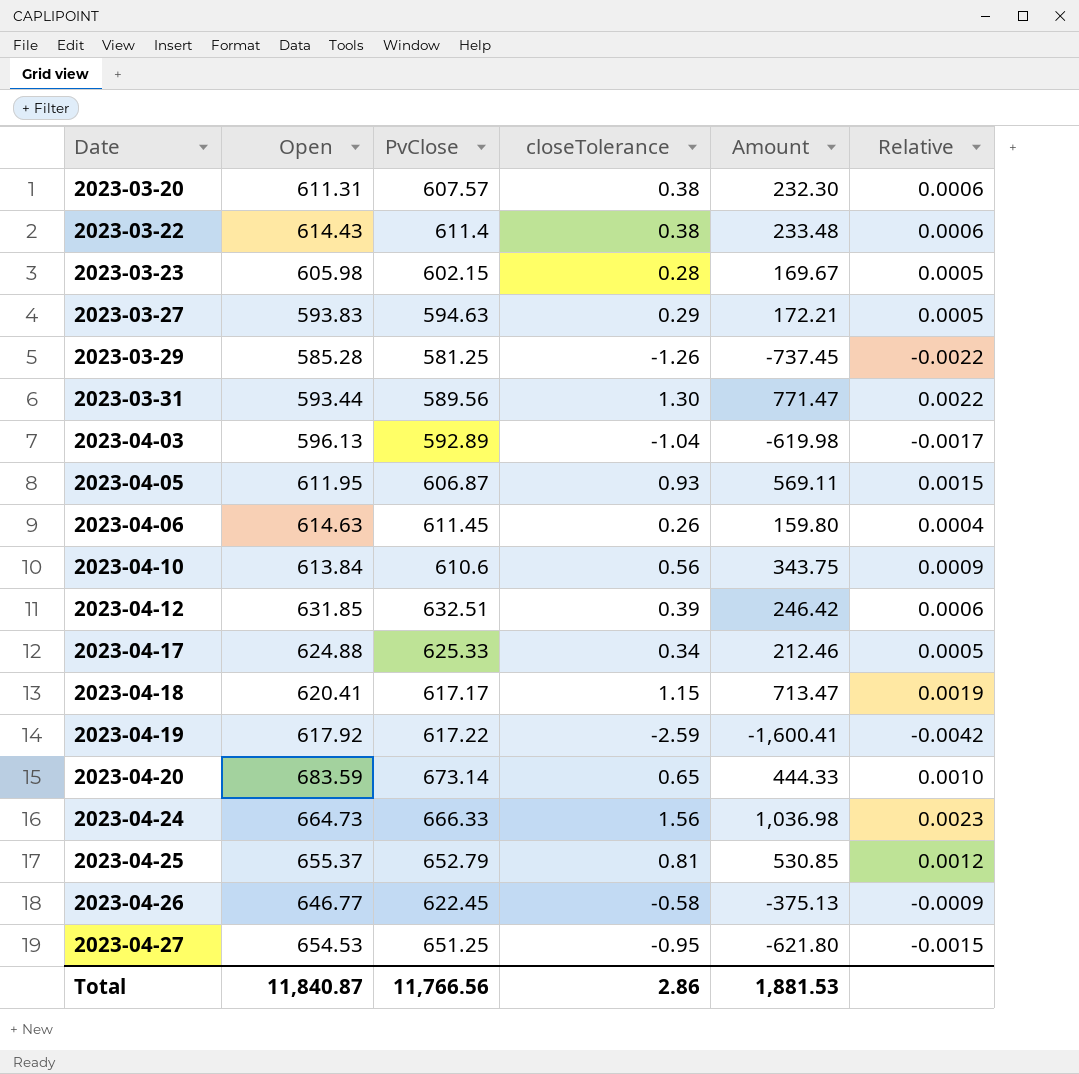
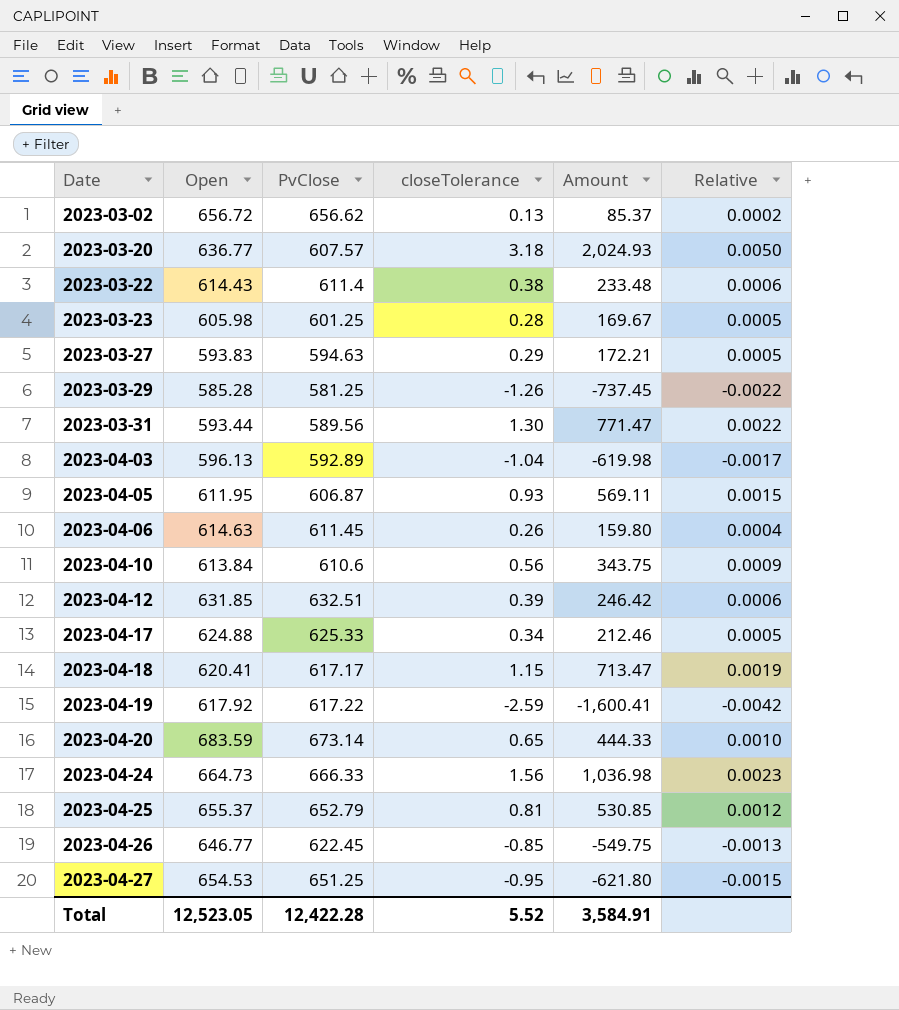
row 2023-03-02: none -> 656.72 | 656.62 | 0.13 | 85.37 | 0.0002
2023-03-20 | Open: 611.31 -> 636.77
2023-03-20 | closeTolerance: 0.38 -> 3.18
2023-03-20 | Amount: 232.30 -> 2,024.93
2023-03-20 | Relative: 0.0006 -> 0.0050
2023-03-23 | PvClose: 602.15 -> 601.25
2023-04-26 | closeTolerance: -0.58 -> -0.85
2023-04-26 | Amount: -375.13 -> -549.75
2023-04-26 | Relative: -0.0009 -> -0.0013
Total | Open: 11,840.87 -> 12,523.05
Total | PvClose: 11,766.56 -> 12,422.28
Total | closeTolerance: 2.86 -> 5.52
Total | Amount: 1,881.53 -> 3,584.91

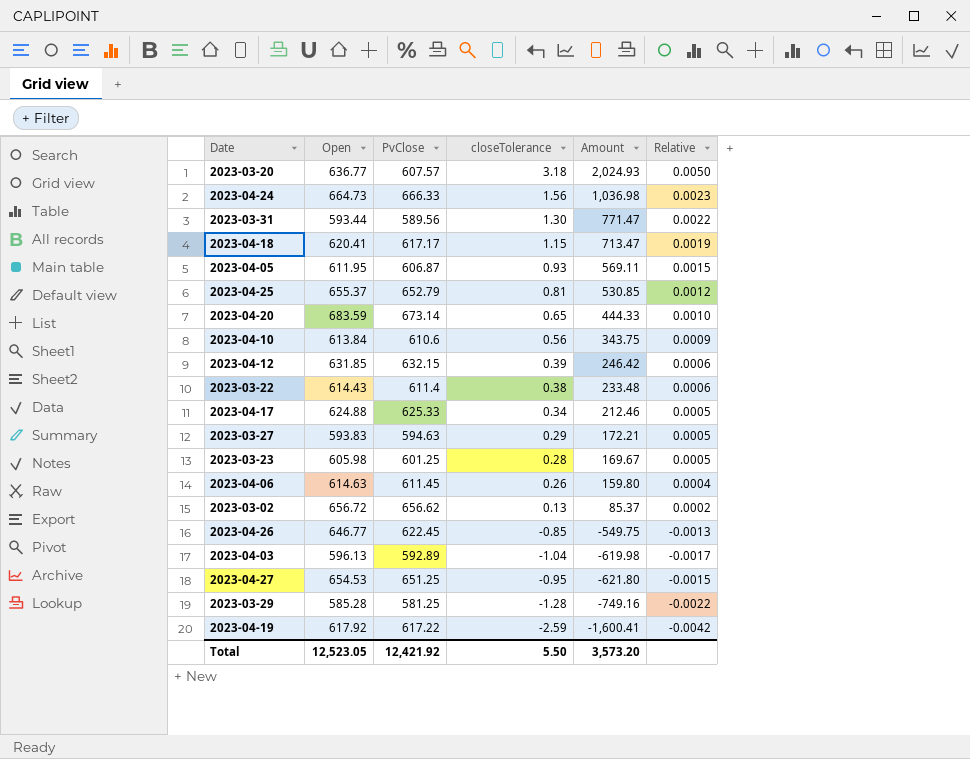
row order: Date ascending -> Amount descending
2023-04-12 | PvClose: 632.51 -> 632.15
2023-03-29 | closeTolerance: -1.26 -> -1.28
2023-03-29 | Amount: -737.45 -> -749.16
Total | PvClose: 12,422.28 -> 12,421.92
Total | closeTolerance: 5.52 -> 5.50
Total | Amount: 3,584.91 -> 3,573.20

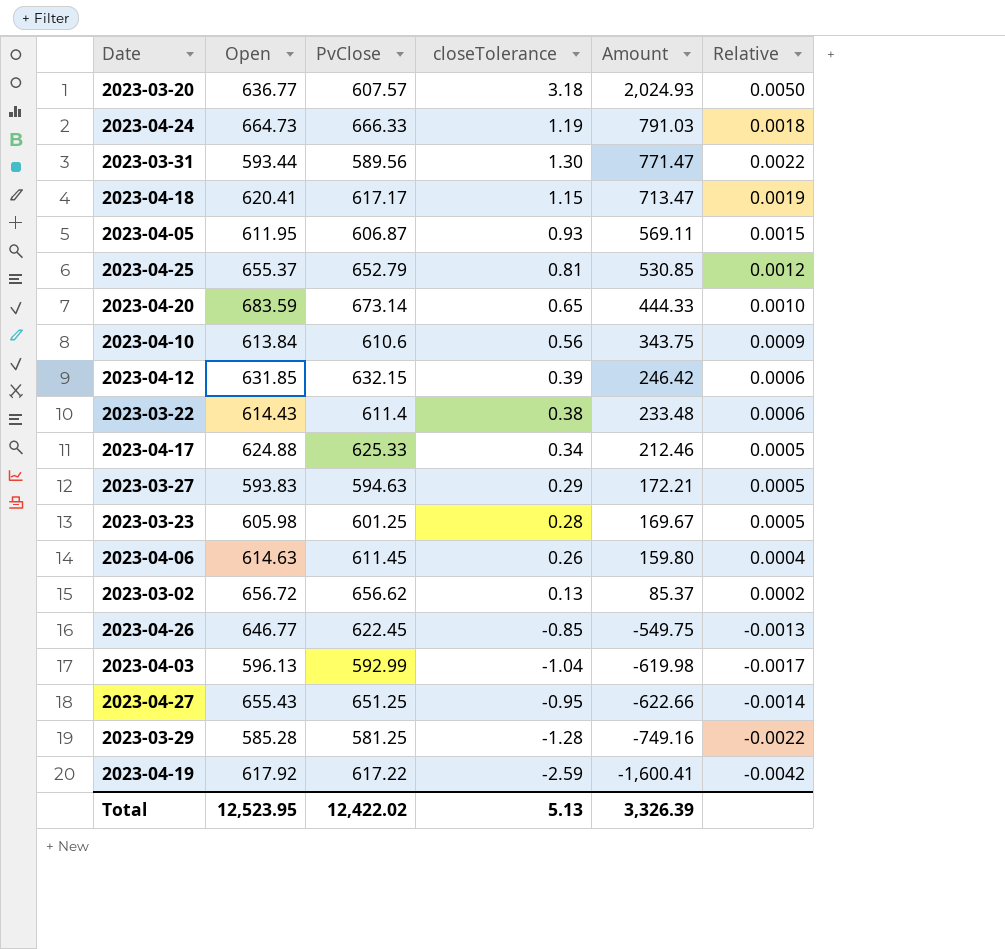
2023-04-24 | closeTolerance: 1.56 -> 1.19
2023-04-24 | Amount: 1,036.98 -> 791.03
2023-04-24 | Relative: 0.0023 -> 0.0018
2023-04-03 | PvClose: 592.89 -> 592.99
2023-04-27 | Open: 654.53 -> 655.43
2023-04-27 | Amount: -621.80 -> -622.66
2023-04-27 | Relative: -0.0015 -> -0.0014
Total | Open: 12,523.05 -> 12,523.95
Total | PvClose: 12,421.92 -> 12,422.02
Total | closeTolerance: 5.50 -> 5.13
Total | Amount: 3,573.20 -> 3,326.39

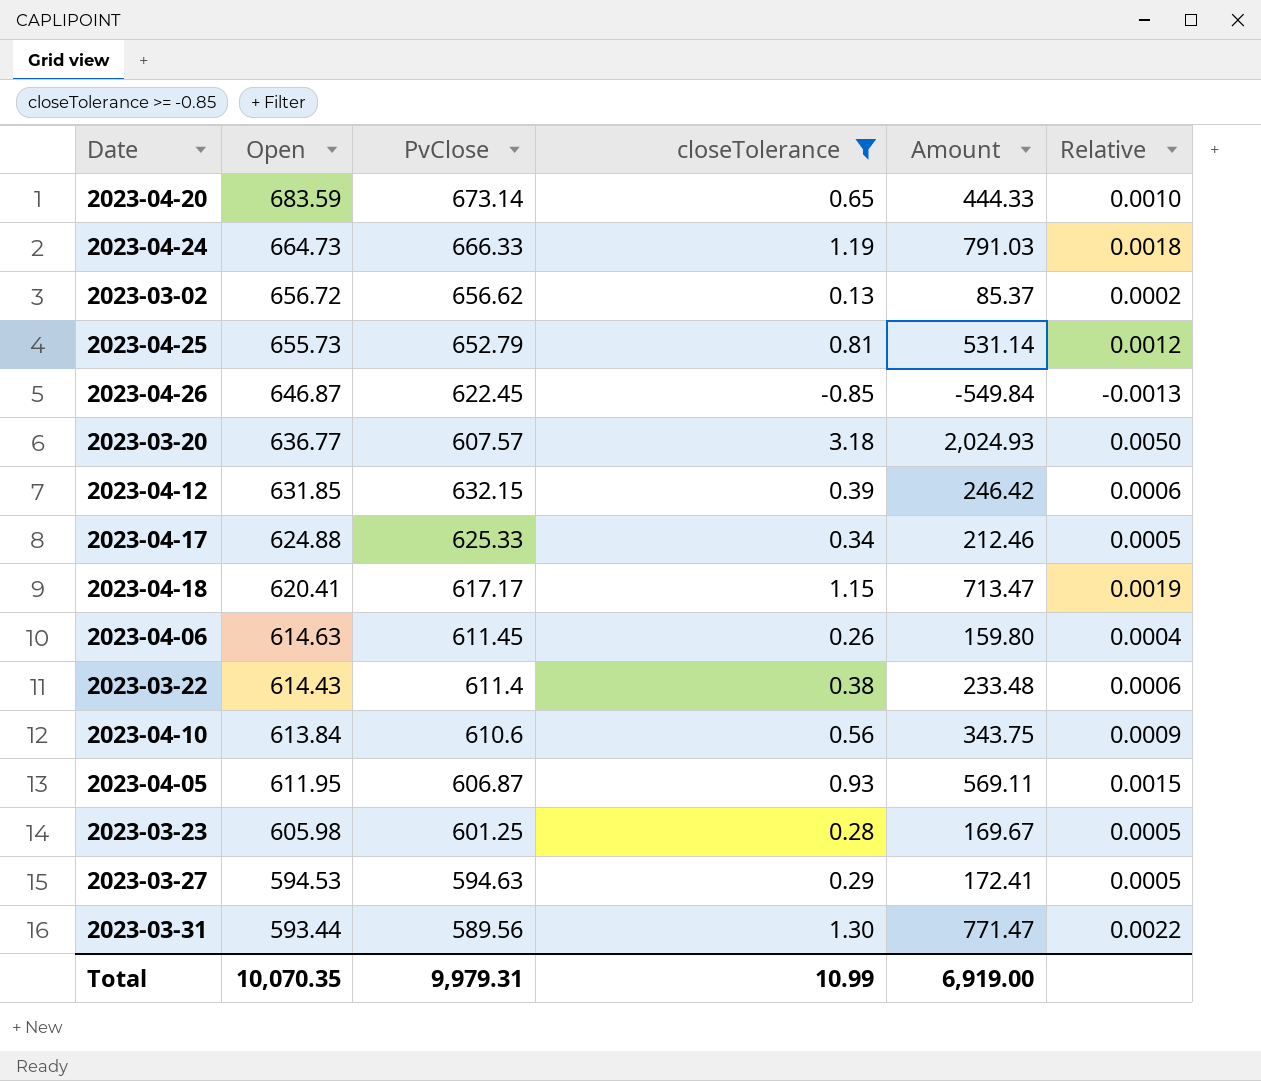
filter: none -> closeTolerance >= -0.85
row order: Amount descending -> Open descending
2023-04-25 | Open: 655.37 -> 655.73
2023-04-25 | Amount: 530.85 -> 531.14
2023-04-26 | Open: 646.77 -> 646.87
2023-04-26 | Amount: -549.75 -> -549.84
2023-03-27 | Open: 593.83 -> 594.53
2023-03-27 | Amount: 172.21 -> 172.41
Total | Open: 12,523.95 -> 10,070.35
Total | PvClose: 12,422.02 -> 9,979.31
Total | closeTolerance: 5.13 -> 10.99
Total | Amount: 3,326.39 -> 6,919.00

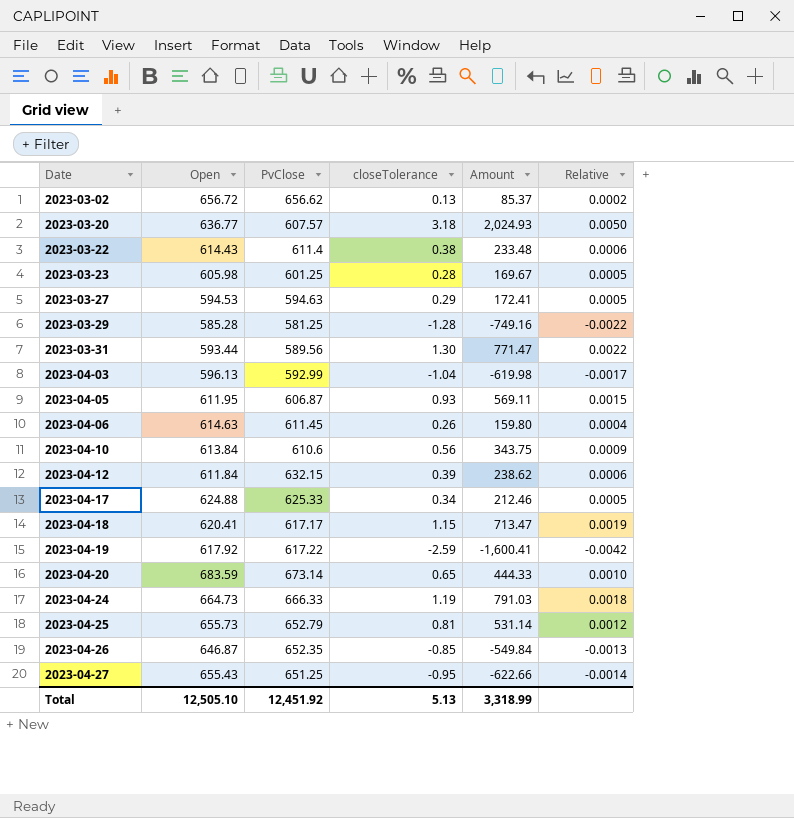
filter: closeTolerance >= -0.85 -> none
row order: Open descending -> Date ascending
2023-04-12 | Open: 631.85 -> 611.84
2023-04-12 | Amount: 246.42 -> 238.62
2023-04-26 | PvClose: 622.45 -> 652.35
Total | Open: 10,070.35 -> 12,505.10
Total | PvClose: 9,979.31 -> 12,451.92
Total | closeTolerance: 10.99 -> 5.13
Total | Amount: 6,919.00 -> 3,318.99

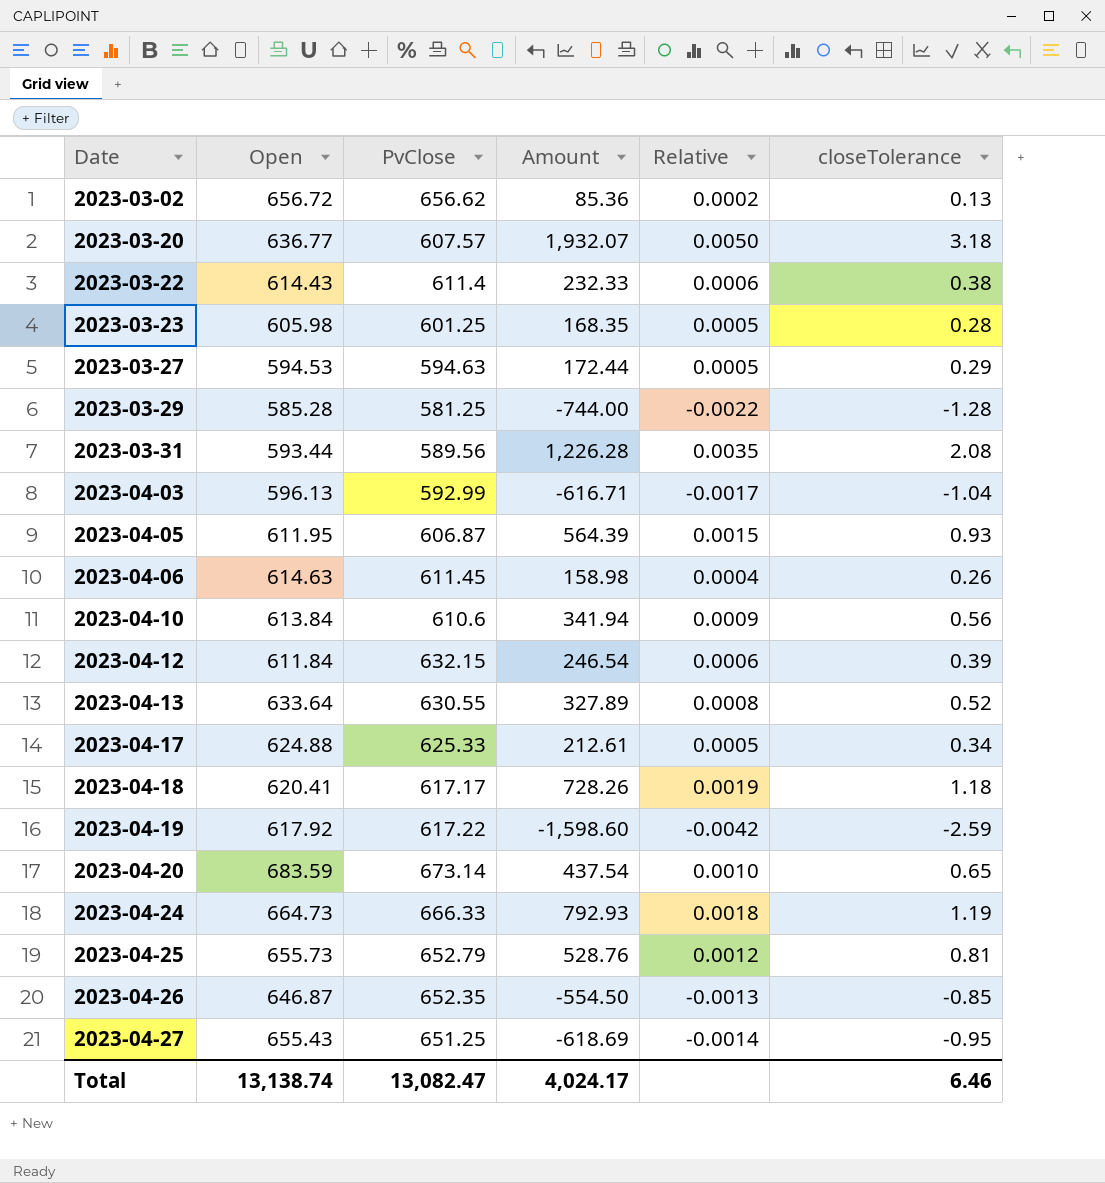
column Amount | formula: [Open] * [closeTolerance] -> [PvClose] * [closeTolerance]
column closeTolerance | position: 4 -> 6
2023-03-31 | Relative: 0.0022 -> 0.0035
2023-03-31 | closeTolerance: 1.30 -> 2.08
row 2023-04-13: none -> 633.64 | 630.55 | 327.89 | 0.0008 | 0.52
2023-04-18 | closeTolerance: 1.15 -> 1.18
Total | Open: 12,505.10 -> 13,138.74
Total | PvClose: 12,451.92 -> 13,082.47
Total | Amount: 3,318.99 -> 4,024.17
Total | closeTolerance: 5.13 -> 6.46

